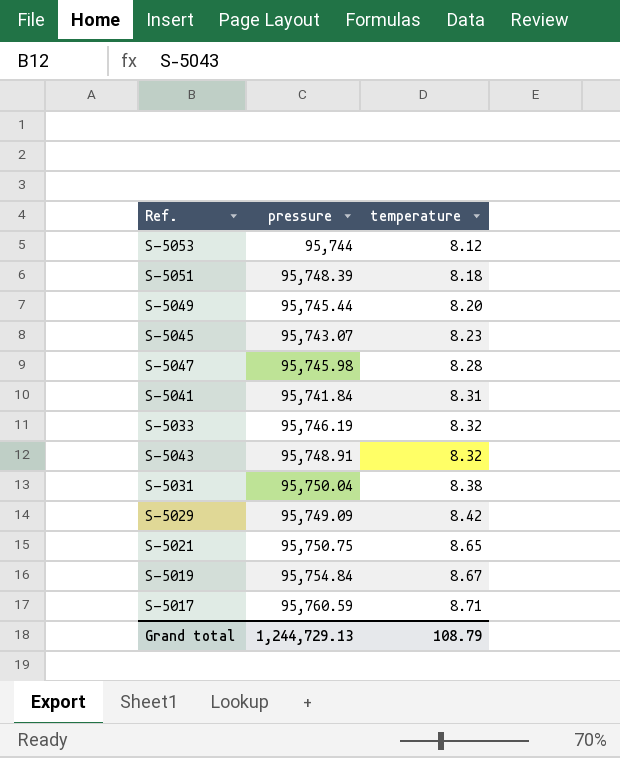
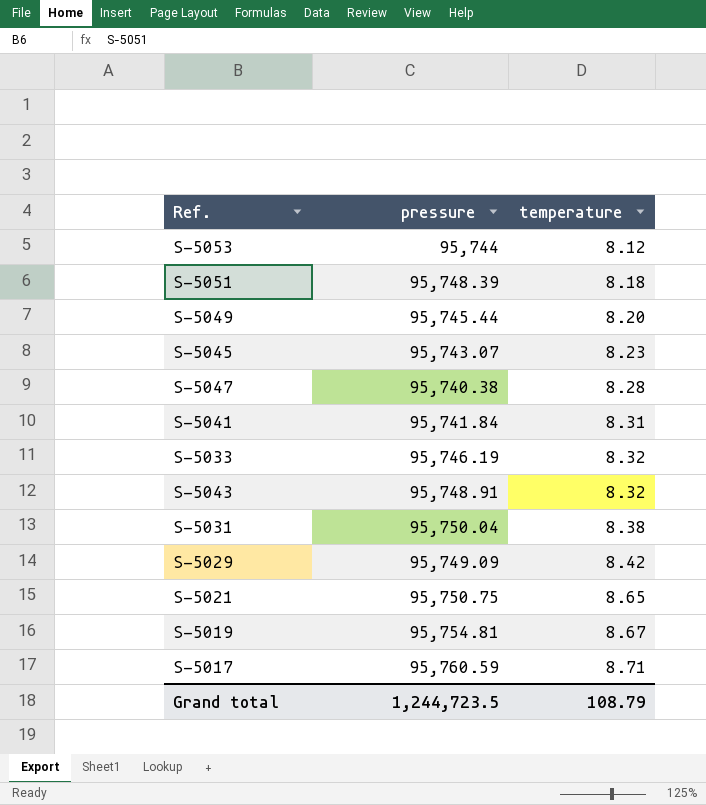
S-5047 | pressure: 95,745.98 -> 95,740.38
S-5019 | pressure: 95,754.84 -> 95,754.81
Grand total | pressure: 1,244,729.13 -> 1,244,723.5

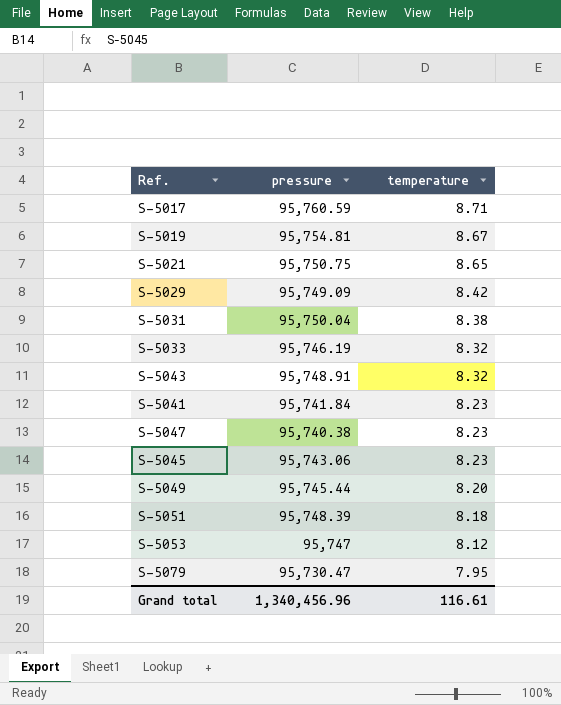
row order: temperature ascending -> temperature descending
S-5041 | temperature: 8.31 -> 8.23
S-5047 | temperature: 8.28 -> 8.23
S-5045 | pressure: 95,743.07 -> 95,743.06
S-5053 | pressure: 95,744 -> 95,747
row S-5079: none -> 95,730.47 | 7.95
Grand total | pressure: 1,244,723.5 -> 1,340,456.96
Grand total | temperature: 108.79 -> 116.61

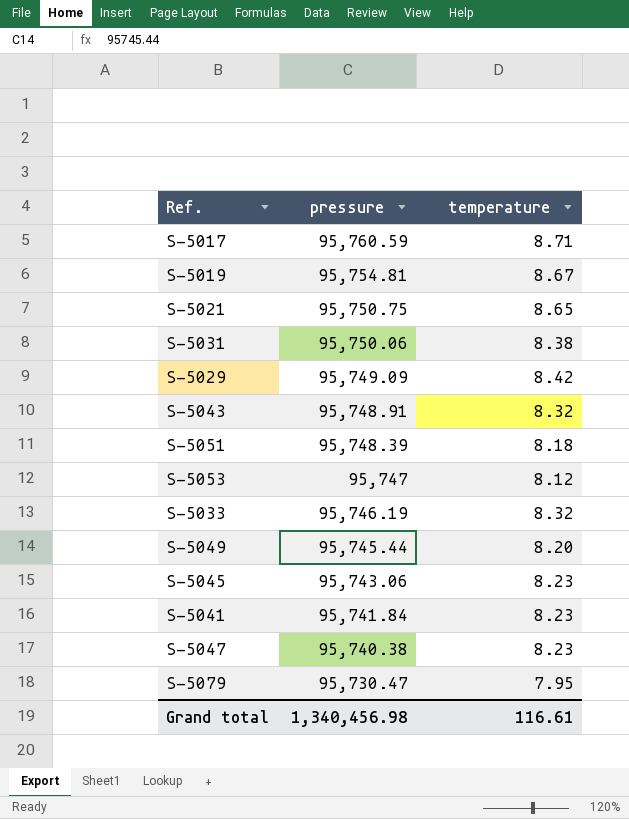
row order: temperature descending -> pressure descending
S-5031 | pressure: 95,750.04 -> 95,750.06
Grand total | pressure: 1,340,456.96 -> 1,340,456.98

